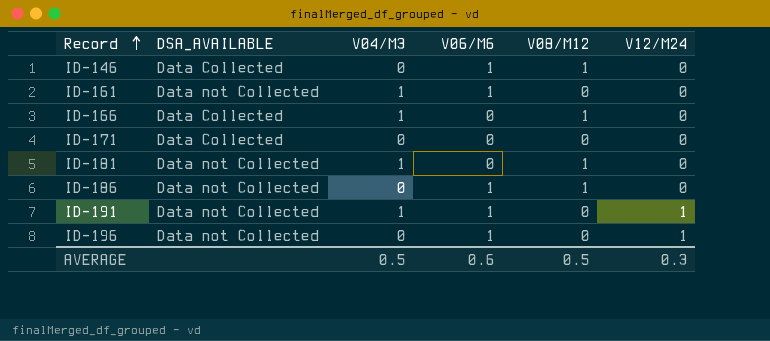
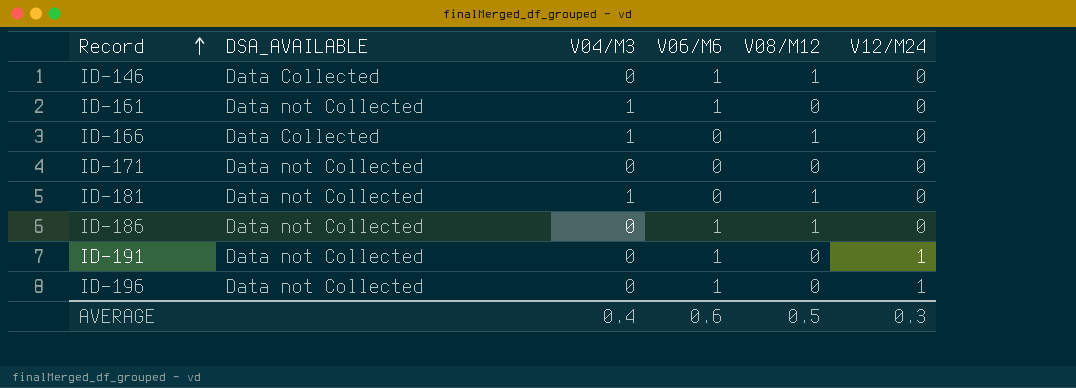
ID-171 | DSA_AVAILABLE: Data Collected -> Data not Collected
ID-191 | V04/M3: 1 -> 0
AVERAGE | V04/M3: 0.5 -> 0.4

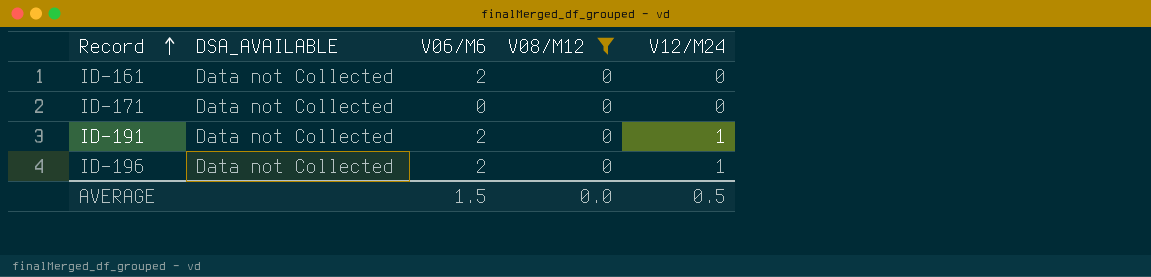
filter: none -> V08/M12 = 0
column V04/M3 | position: 3 -> none
ID-161 | V06/M6: 1 -> 2
ID-191 | V06/M6: 1 -> 2
ID-196 | V06/M6: 1 -> 2
AVERAGE | V06/M6: 0.6 -> 1.5
AVERAGE | V08/M12: 0.5 -> 0.0
AVERAGE | V12/M24: 0.3 -> 0.5

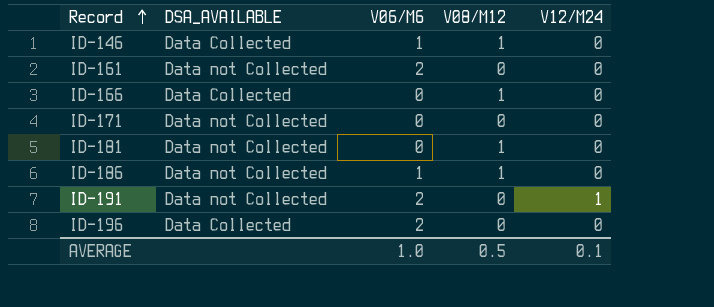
filter: V08/M12 = 0 -> none
ID-196 | DSA_AVAILABLE: Data not Collected -> Data Collected
ID-196 | V12/M24: 1 -> 0
AVERAGE | V06/M6: 1.5 -> 1.0
AVERAGE | V08/M12: 0.0 -> 0.5
AVERAGE | V12/M24: 0.5 -> 0.1

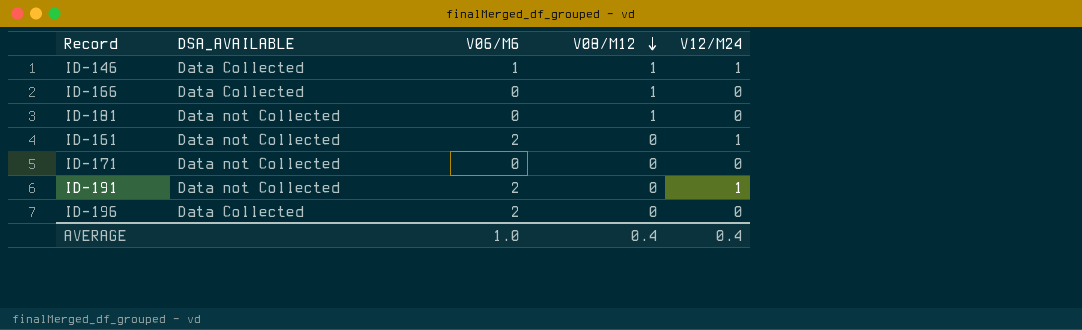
row order: Record ascending -> V08/M12 descending
row ID-186: Data not Collected | 1 | 1 | 0 -> none
ID-146 | V12/M24: 0 -> 1
ID-161 | V12/M24: 0 -> 1
AVERAGE | V08/M12: 0.5 -> 0.4
AVERAGE | V12/M24: 0.1 -> 0.4

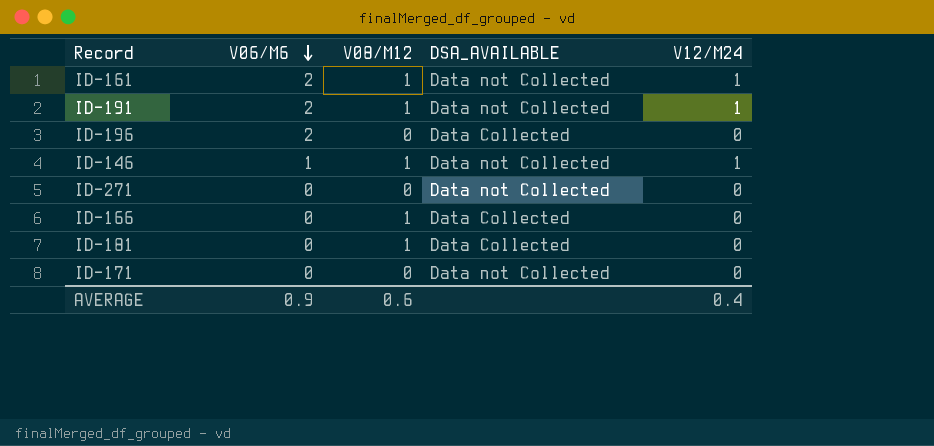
row order: V08/M12 descending -> V06/M6 descending
column DSA_AVAILABLE | position: 2 -> 4
ID-161 | V08/M12: 0 -> 1
ID-191 | V08/M12: 0 -> 1
ID-146 | DSA_AVAILABLE: Data Collected -> Data not Collected
row ID-271: none -> 0 | 0 | Data not Collected | 0
ID-181 | DSA_AVAILABLE: Data not Collected -> Data Collected
AVERAGE | V06/M6: 1.0 -> 0.9
AVERAGE | V08/M12: 0.4 -> 0.6

